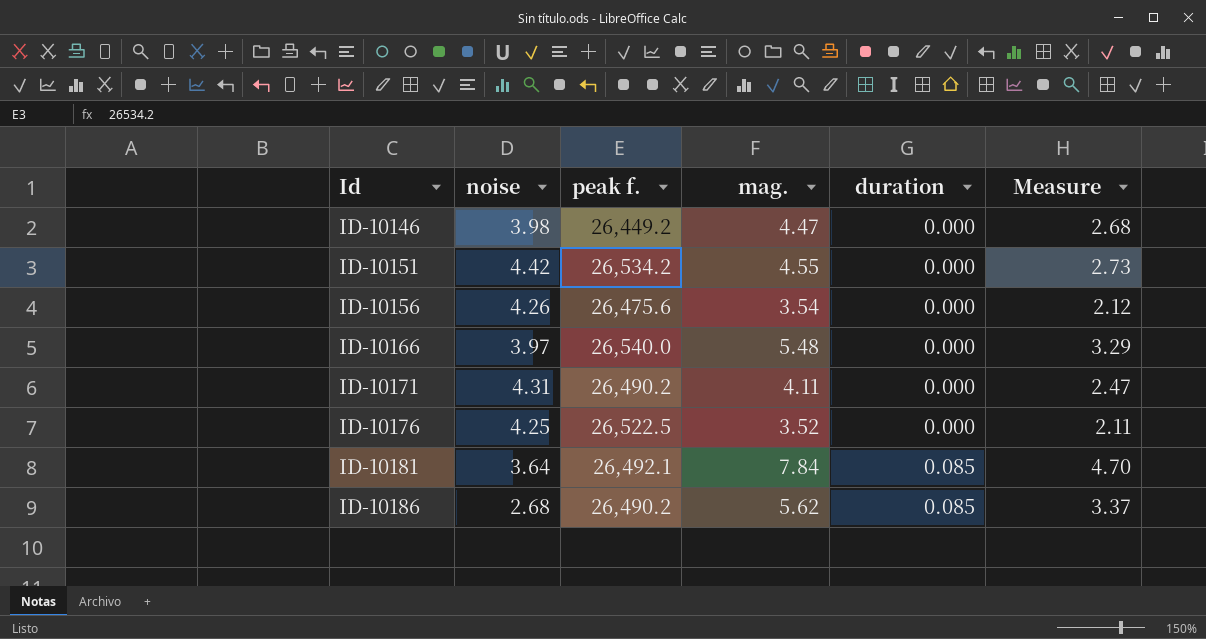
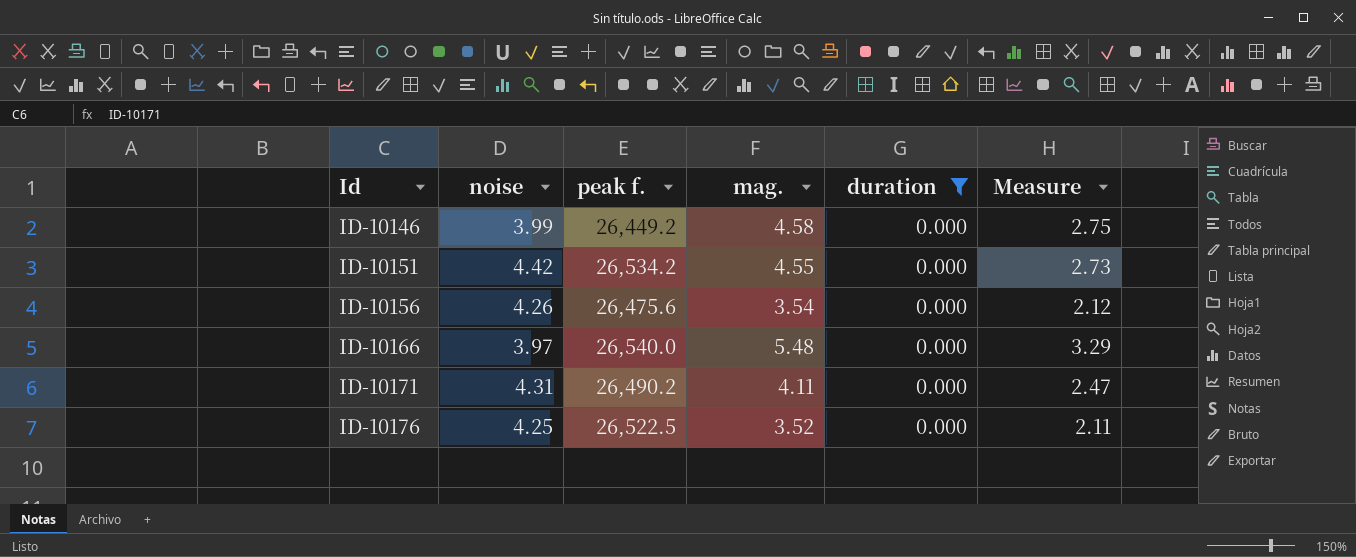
filter: none -> duration = 0.000
ID-10146 | noise: 3.98 -> 3.99
ID-10146 | mag.: 4.47 -> 4.58
ID-10146 | Measure: 2.68 -> 2.75

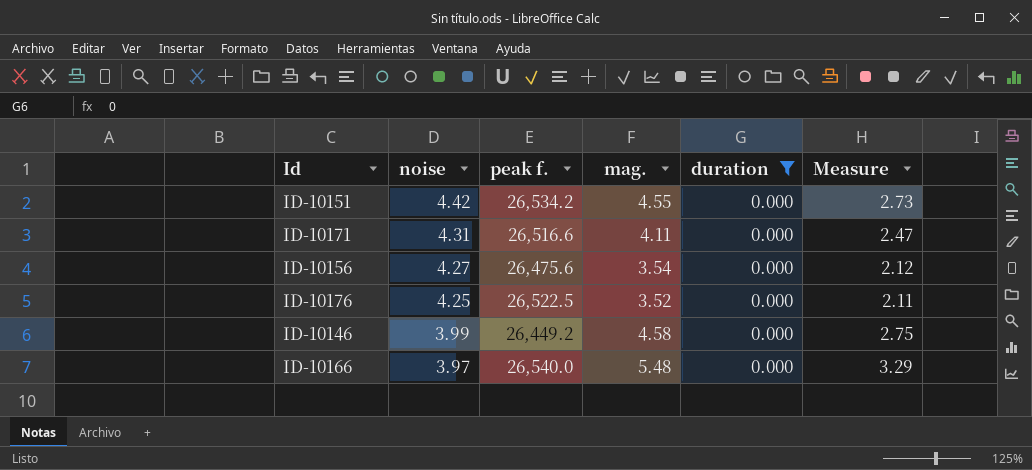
row order: Id ascending -> noise descending
ID-10171 | peak f.: 26,490.2 -> 26,516.6
ID-10156 | noise: 4.26 -> 4.27

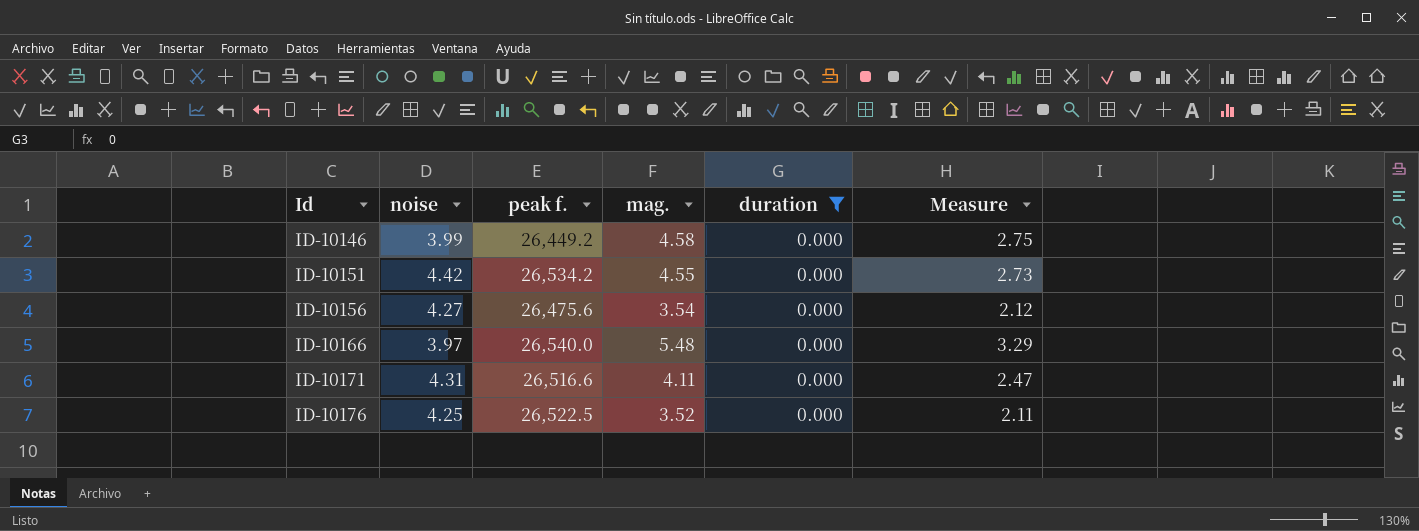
row order: noise descending -> Id ascending

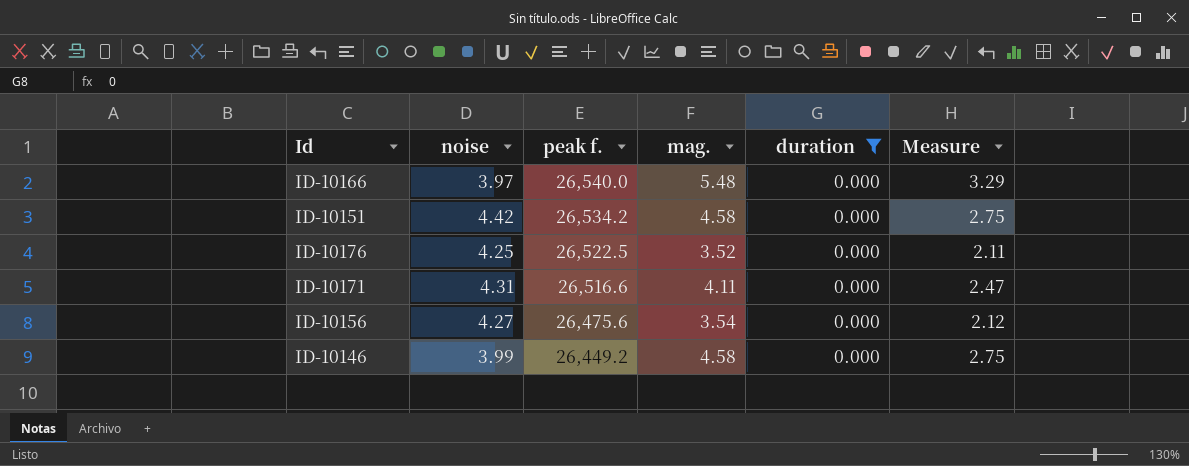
row order: Id ascending -> peak f. descending
ID-10151 | mag.: 4.55 -> 4.58
ID-10151 | Measure: 2.73 -> 2.75

